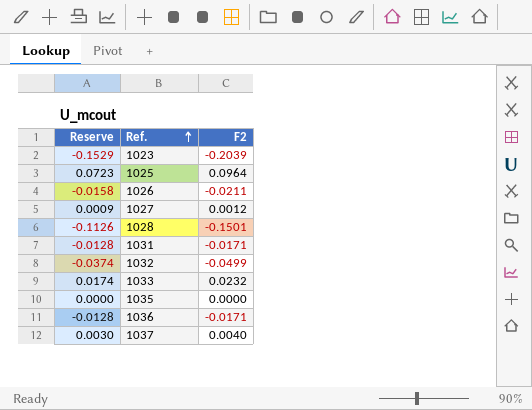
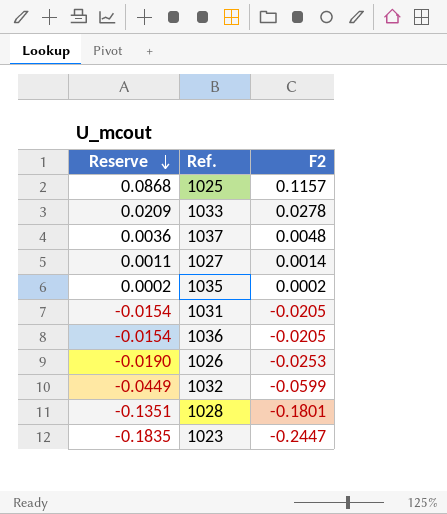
row order: Ref. ascending -> Reserve descending
1025 | Reserve: 0.0723 -> 0.0868
1025 | F2: 0.0964 -> 0.1157
1033 | Reserve: 0.0174 -> 0.0209
1033 | F2: 0.0232 -> 0.0278
1037 | Reserve: 0.0030 -> 0.0036
1037 | F2: 0.0040 -> 0.0048
1027 | Reserve: 0.0009 -> 0.0011
1027 | F2: 0.0012 -> 0.0014
1035 | Reserve: 0.0000 -> 0.0002
1035 | F2: 0.0000 -> 0.0002
1031 | Reserve: -0.0128 -> -0.0154
1031 | F2: -0.0171 -> -0.0205
1036 | Reserve: -0.0128 -> -0.0154
1036 | F2: -0.0171 -> -0.0205
1026 | Reserve: -0.0158 -> -0.0190
1026 | F2: -0.0211 -> -0.0253
1032 | Reserve: -0.0374 -> -0.0449
1032 | F2: -0.0499 -> -0.0599
1028 | Reserve: -0.1126 -> -0.1351
1028 | F2: -0.1501 -> -0.1801
1023 | Reserve: -0.1529 -> -0.1835
1023 | F2: -0.2039 -> -0.2447

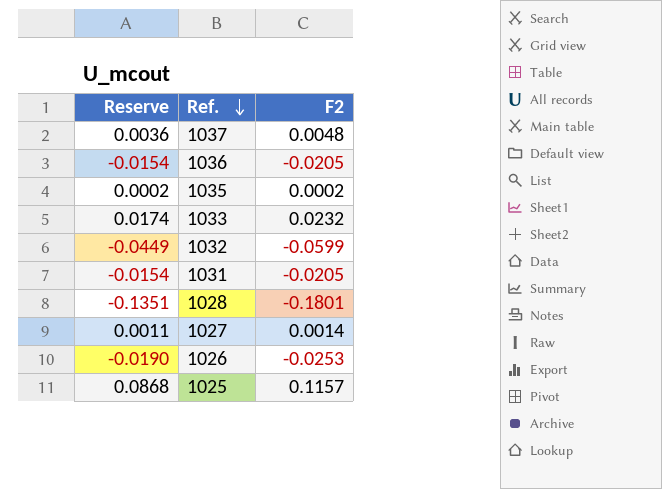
row order: Reserve descending -> Ref. descending
row 1023: -0.1835 | -0.2447 -> none
1033 | Reserve: 0.0209 -> 0.0174
1033 | F2: 0.0278 -> 0.0232

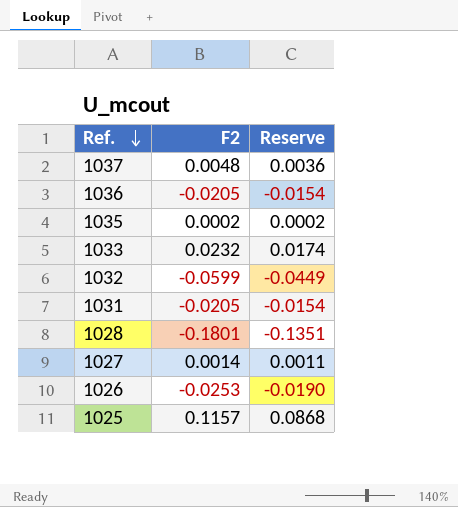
column Reserve | position: 1 -> 3

